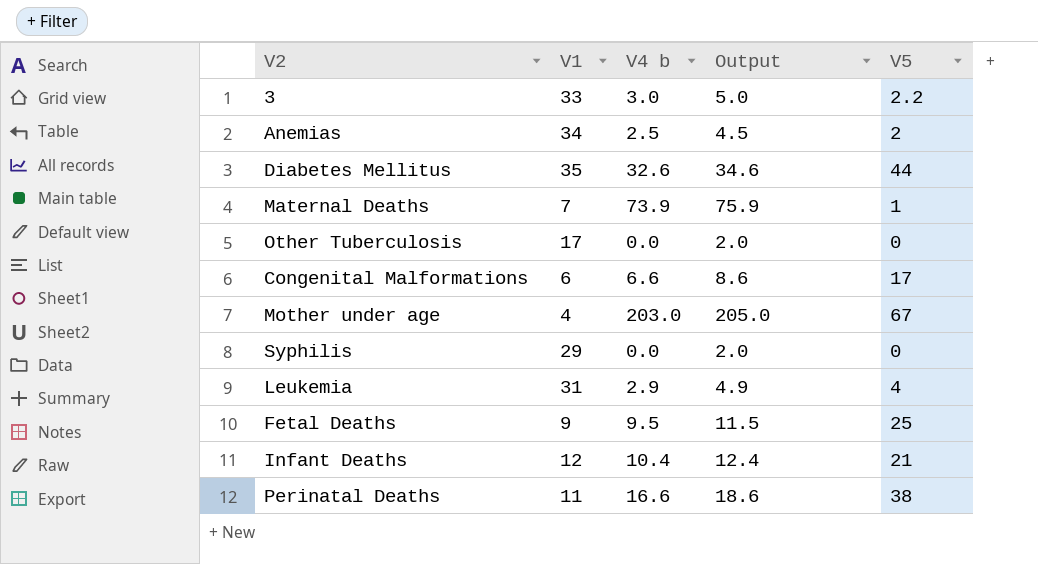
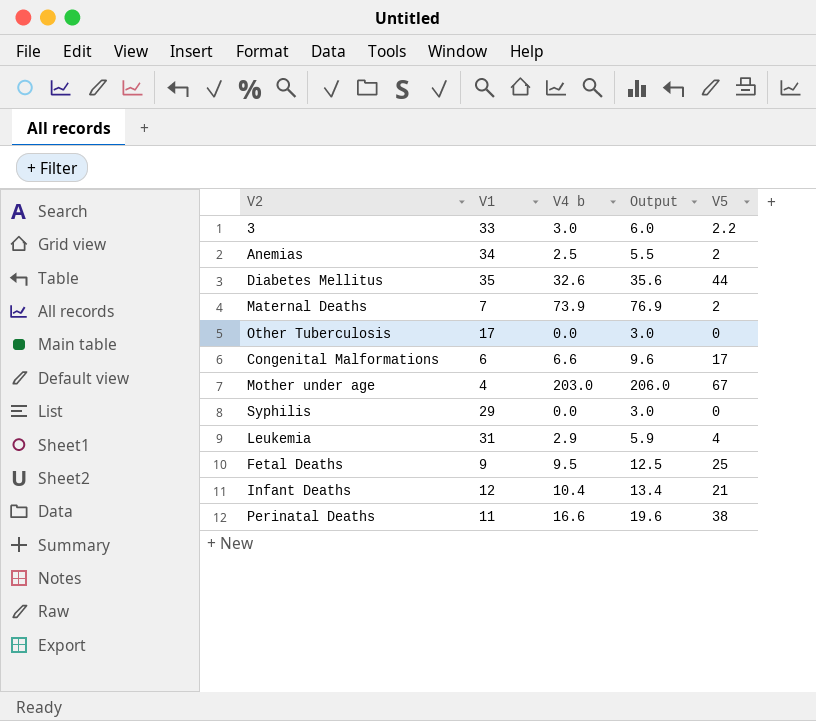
column Output | formula: [V4 b] + 2 -> [V4 b] + 3
Maternal Deaths | V5: 1 -> 2

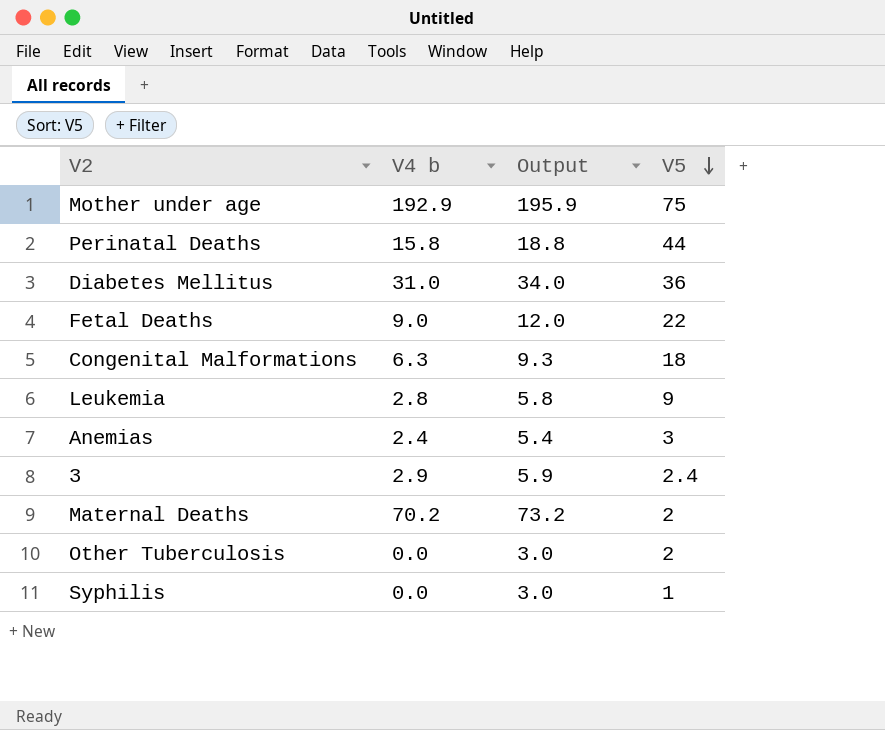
row order: none -> V5 descending
column V1 | position: 2 -> none
row Infant Deaths: 12 | 10.4 | 13.4 | 21 -> none
Mother under age | V4 b: 203.0 -> 192.9
Mother under age | Output: 206.0 -> 195.9
Mother under age | V5: 67 -> 75
Perinatal Deaths | V4 b: 16.6 -> 15.8
Perinatal Deaths | Output: 19.6 -> 18.8
Perinatal Deaths | V5: 38 -> 44
Diabetes Mellitus | V4 b: 32.6 -> 31.0
Diabetes Mellitus | Output: 35.6 -> 34.0
Diabetes Mellitus | V5: 44 -> 36
Fetal Deaths | V4 b: 9.5 -> 9.0
Fetal Deaths | Output: 12.5 -> 12.0
Fetal Deaths | V5: 25 -> 22
Congenital Malformations | V4 b: 6.6 -> 6.3
Congenital Malformations | Output: 9.6 -> 9.3
Congenital Malformations | V5: 17 -> 18
Leukemia | V4 b: 2.9 -> 2.8
Leukemia | Output: 5.9 -> 5.8
Leukemia | V5: 4 -> 9
Anemias | V4 b: 2.5 -> 2.4
Anemias | Output: 5.5 -> 5.4
Anemias | V5: 2 -> 3
3 | V4 b: 3.0 -> 2.9
3 | Output: 6.0 -> 5.9
3 | V5: 2.2 -> 2.4
Maternal Deaths | V4 b: 73.9 -> 70.2
Maternal Deaths | Output: 76.9 -> 73.2
Other Tuberculosis | V5: 0 -> 2
Syphilis | V5: 0 -> 1

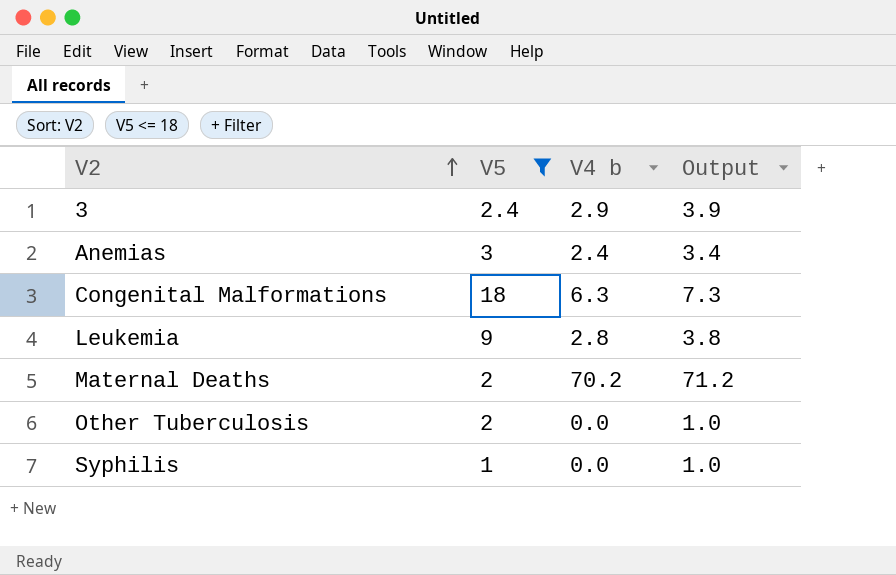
filter: none -> V5 <= 18
row order: V5 descending -> V2 ascending
column V5 | position: 4 -> 2
column Output | formula: [V4 b] + 3 -> [V4 b] + 1

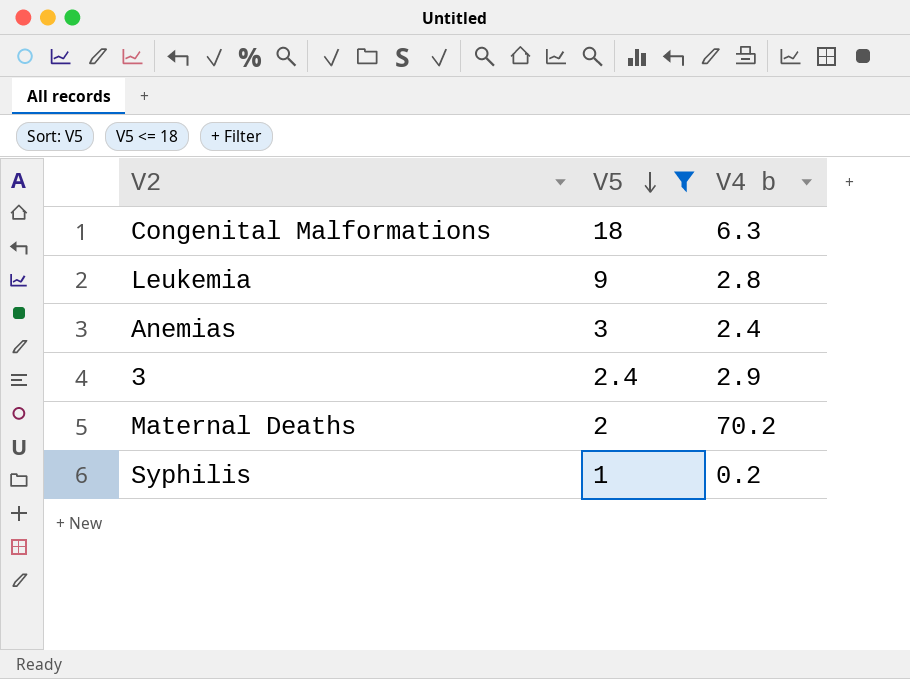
row order: V2 ascending -> V5 descending
column Output | formula: [V4 b] + 1 -> none
row Other Tuberculosis: 2 | 0.0 | 1.0 -> none
Syphilis | V4 b: 0.0 -> 0.2

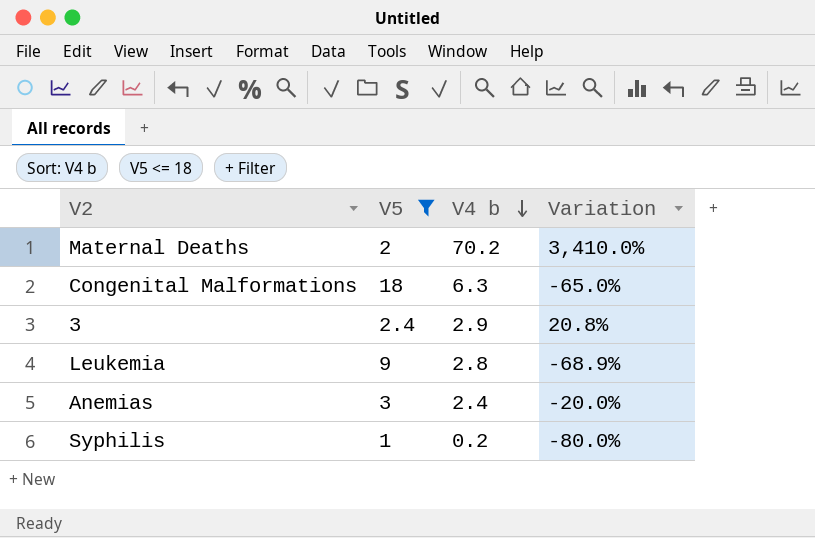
row order: V5 descending -> V4 b descending
column Variation | formula: none -> ([V4 b] - [V5]) / [V5]

